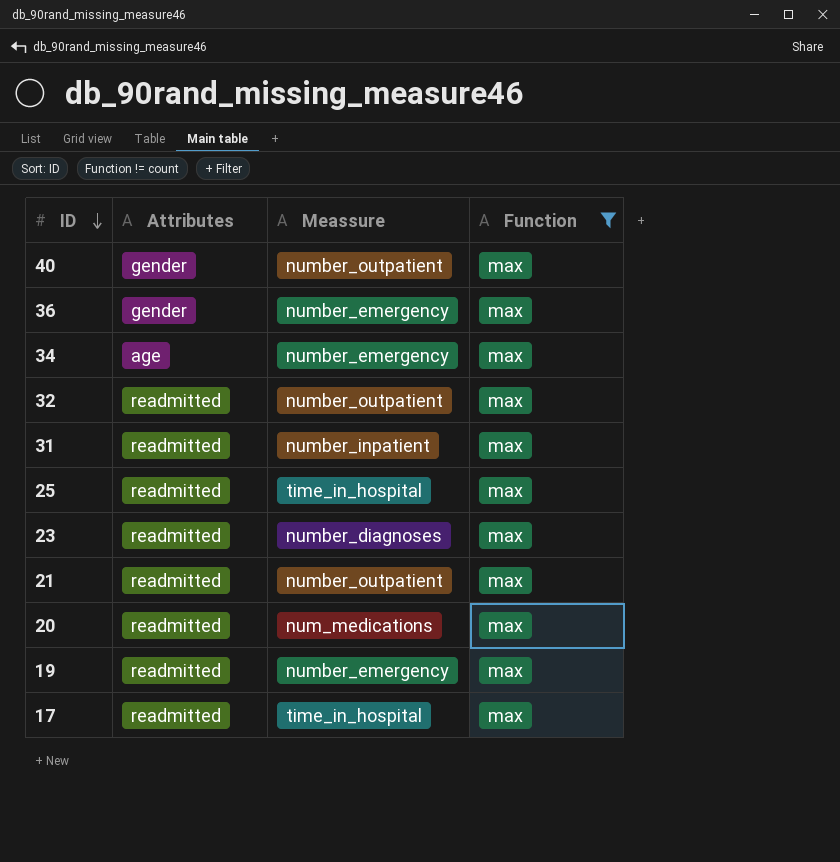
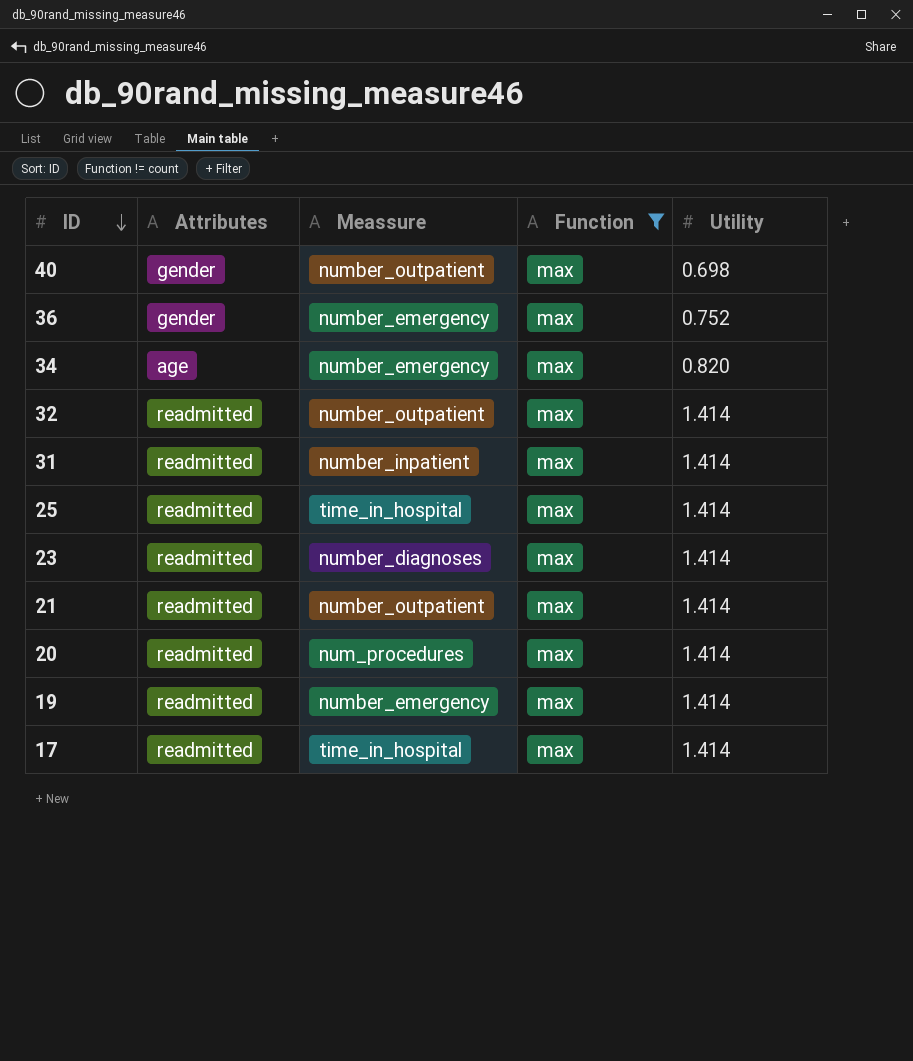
column Utility | position: none -> 5
20 | Meassure: num_medications -> num_procedures

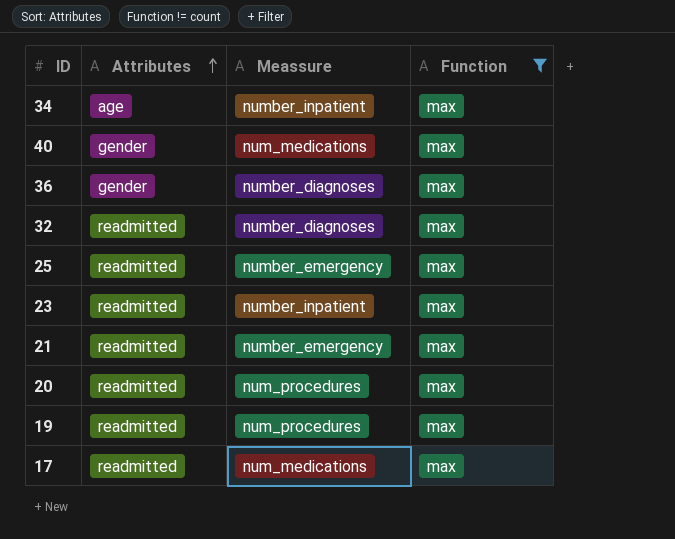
row order: ID descending -> Attributes ascending
column Utility | position: 5 -> none
row 31: readmitted | number_inpatient | max | 1.414 -> none
34 | Meassure: number_emergency -> number_inpatient
40 | Meassure: number_outpatient -> num_medications
36 | Meassure: number_emergency -> number_diagnoses
32 | Meassure: number_outpatient -> number_diagnoses
25 | Meassure: time_in_hospital -> number_emergency
23 | Meassure: number_diagnoses -> number_inpatient
21 | Meassure: number_outpatient -> number_emergency
19 | Meassure: number_emergency -> num_procedures
17 | Meassure: time_in_hospital -> num_medications

